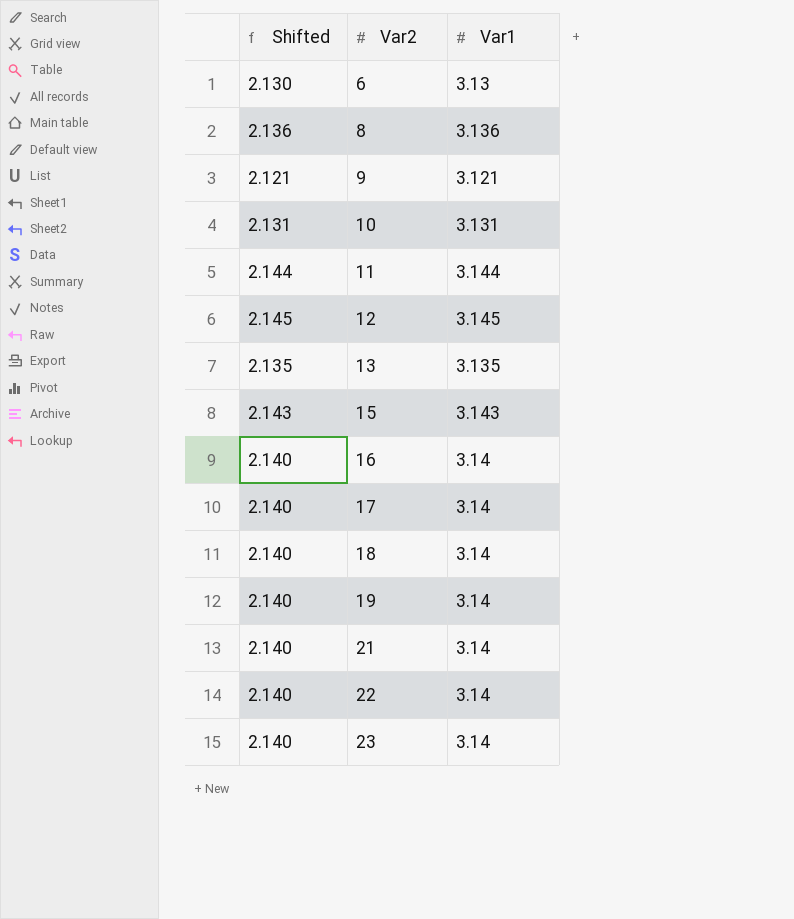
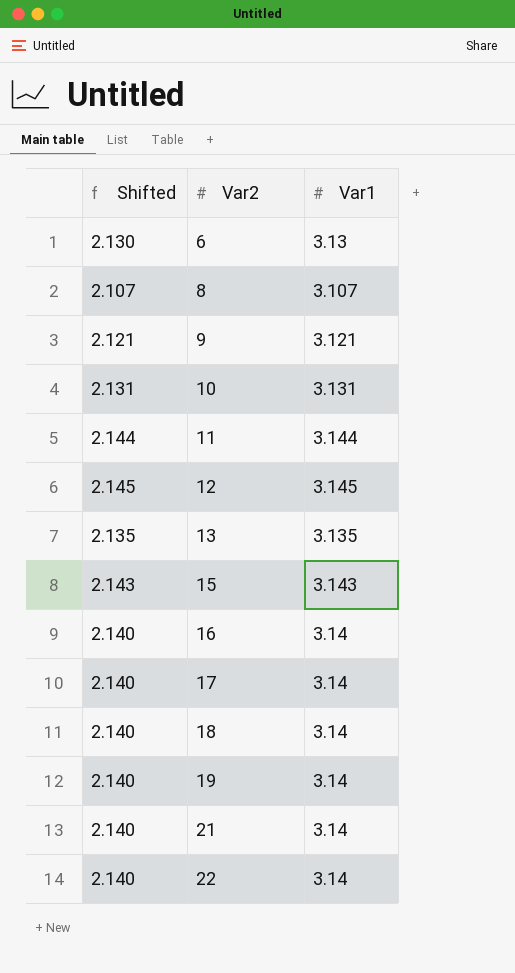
row 23: 2.140 | 3.14 -> none
8 | Shifted: 2.136 -> 2.107
8 | Var1: 3.136 -> 3.107

